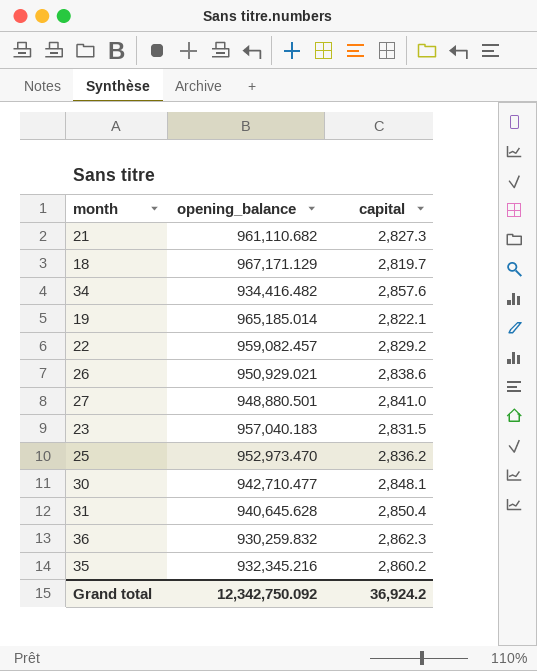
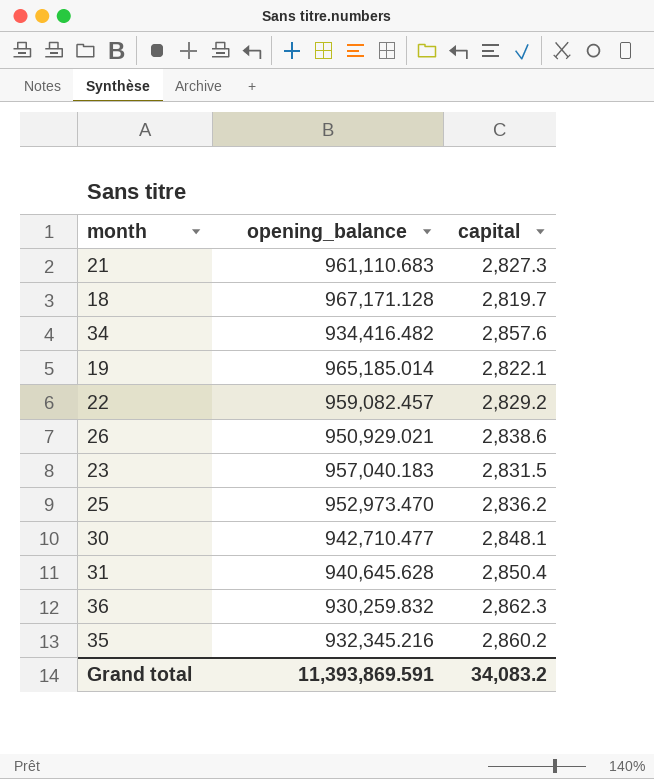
row 27: 948,880.501 | 2,841.0 -> none
21 | opening_balance: 961,110.682 -> 961,110.683
18 | opening_balance: 967,171.129 -> 967,171.128
Grand total | opening_balance: 12,342,750.092 -> 11,393,869.591
Grand total | capital: 36,924.2 -> 34,083.2

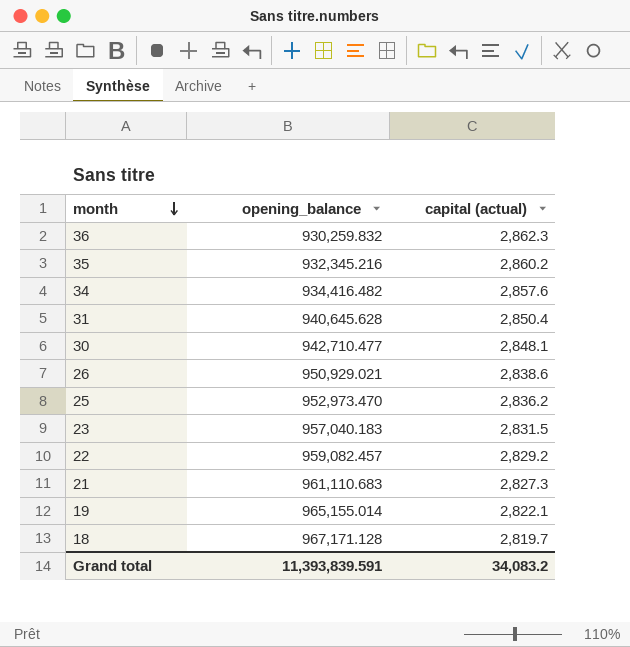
row order: none -> month descending
column name: capital -> capital (actual)
19 | opening_balance: 965,185.014 -> 965,155.014
Grand total | opening_balance: 11,393,869.591 -> 11,393,839.591

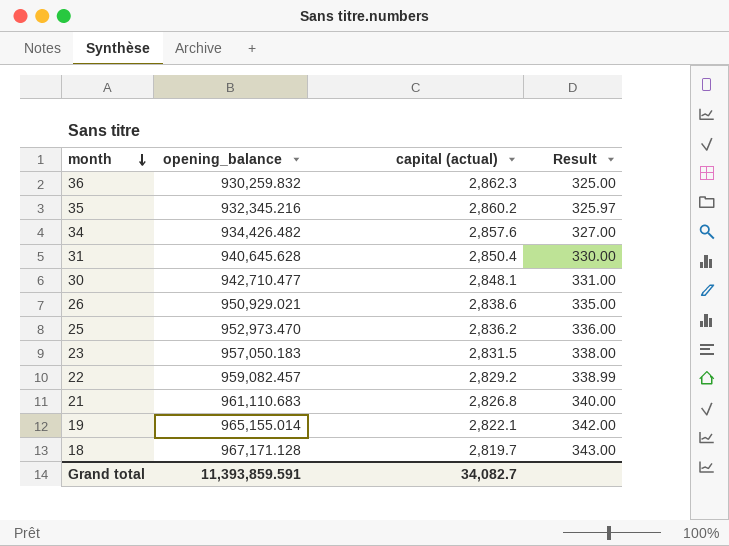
column Result | formula: none -> [opening_balance] / [capital (actual)]
34 | opening_balance: 934,416.482 -> 934,426.482
23 | opening_balance: 957,040.183 -> 957,050.183
21 | capital (actual): 2,827.3 -> 2,826.8
Grand total | opening_balance: 11,393,839.591 -> 11,393,859.591
Grand total | capital (actual): 34,083.2 -> 34,082.7

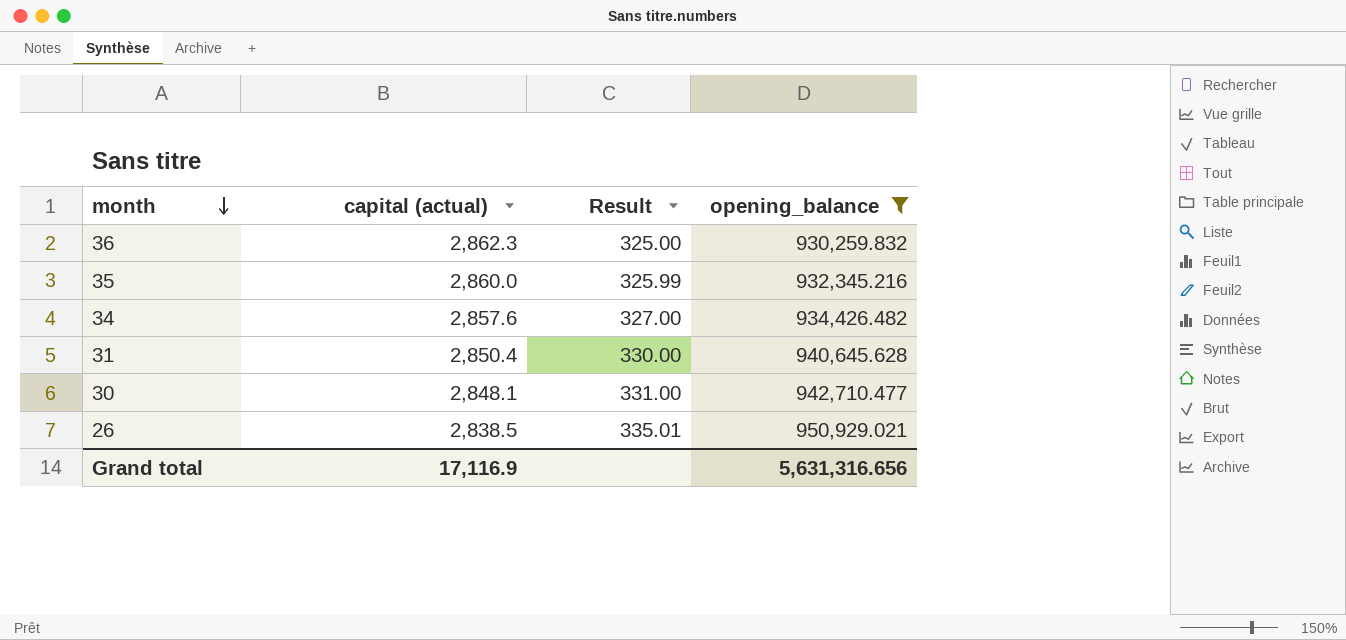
filter: none -> opening_balance <= 950,929.021
column opening_balance | position: 2 -> 4
35 | capital (actual): 2,860.2 -> 2,860.0
35 | Result: 325.97 -> 325.99
26 | capital (actual): 2,838.6 -> 2,838.5
26 | Result: 335.00 -> 335.01
Grand total | capital (actual): 34,082.7 -> 17,116.9
Grand total | opening_balance: 11,393,859.591 -> 5,631,316.656

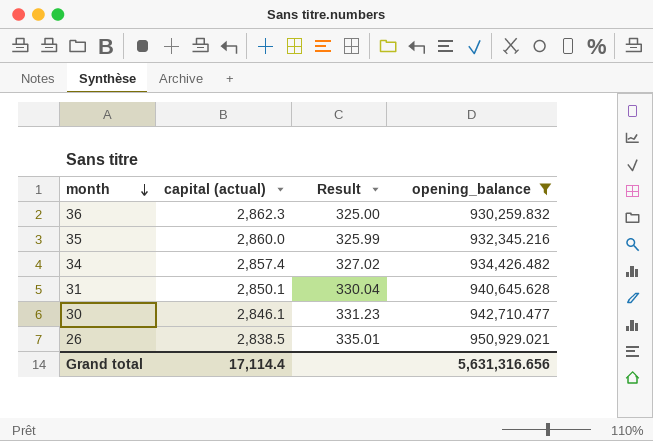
34 | capital (actual): 2,857.6 -> 2,857.4
34 | Result: 327.00 -> 327.02
31 | capital (actual): 2,850.4 -> 2,850.1
31 | Result: 330.00 -> 330.04
30 | capital (actual): 2,848.1 -> 2,846.1
30 | Result: 331.00 -> 331.23
Grand total | capital (actual): 17,116.9 -> 17,114.4

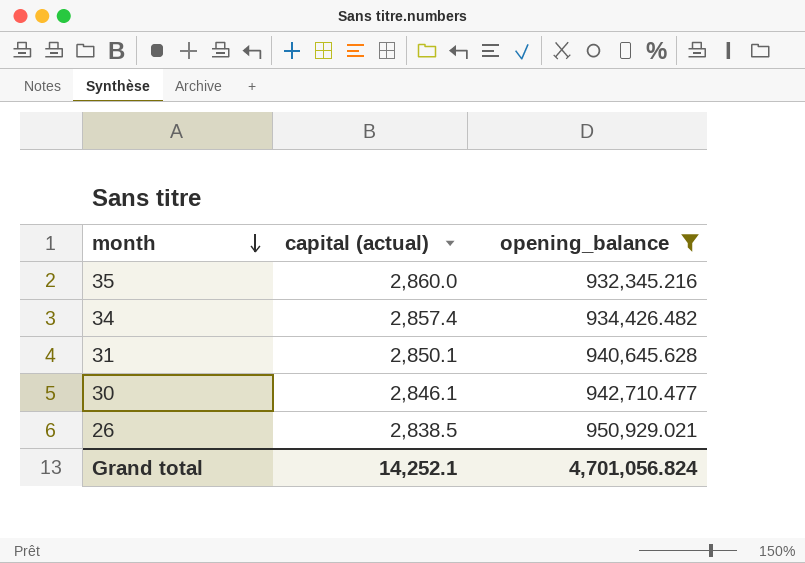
column Result | formula: [opening_balance] / [capital (actual)] -> none
row 36: 2,862.3 | 325.00 | 930,259.832 -> none
Grand total | capital (actual): 17,114.4 -> 14,252.1
Grand total | opening_balance: 5,631,316.656 -> 4,701,056.824

